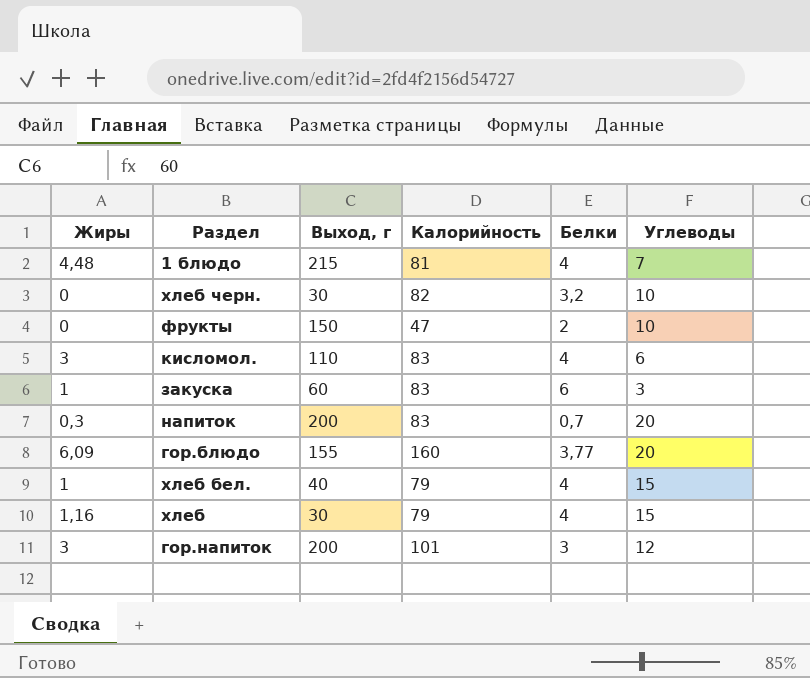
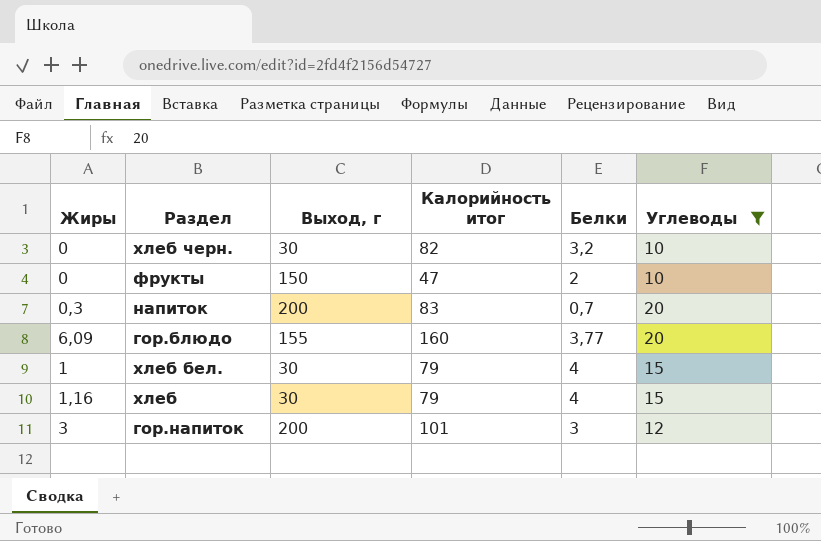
filter: none -> Углеводы >= 10
column name: Калорийность -> Калорийность итог
хлеб бел. | Выход, г: 40 -> 30

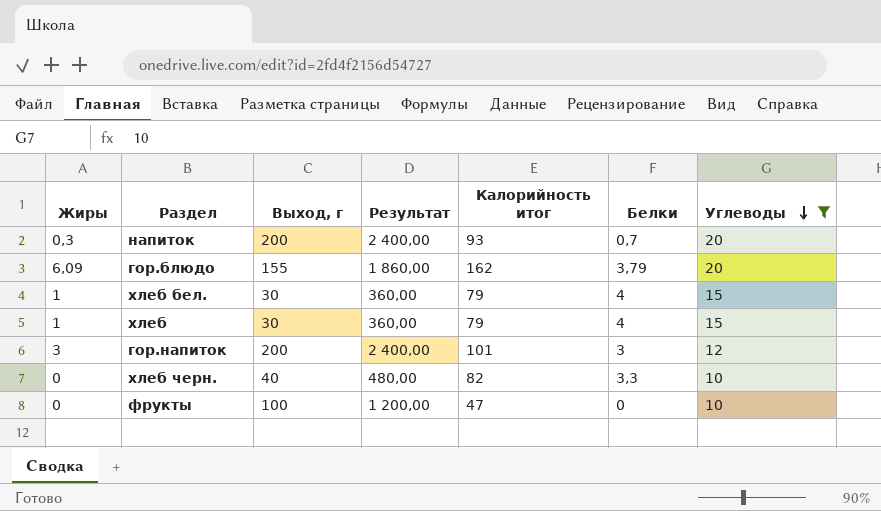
row order: none -> Углеводы descending
column Результат | formula: none -> [Выход, г] * 12
напиток | Калорийность итог: 83 -> 93
гор.блюдо | Калорийность итог: 160 -> 162
гор.блюдо | Белки: 3,77 -> 3,79
хлеб | Жиры: 1,16 -> 1
хлеб черн. | Выход, г: 30 -> 40
хлеб черн. | Белки: 3,2 -> 3,3
фрукты | Выход, г: 150 -> 100
фрукты | Белки: 2 -> 0

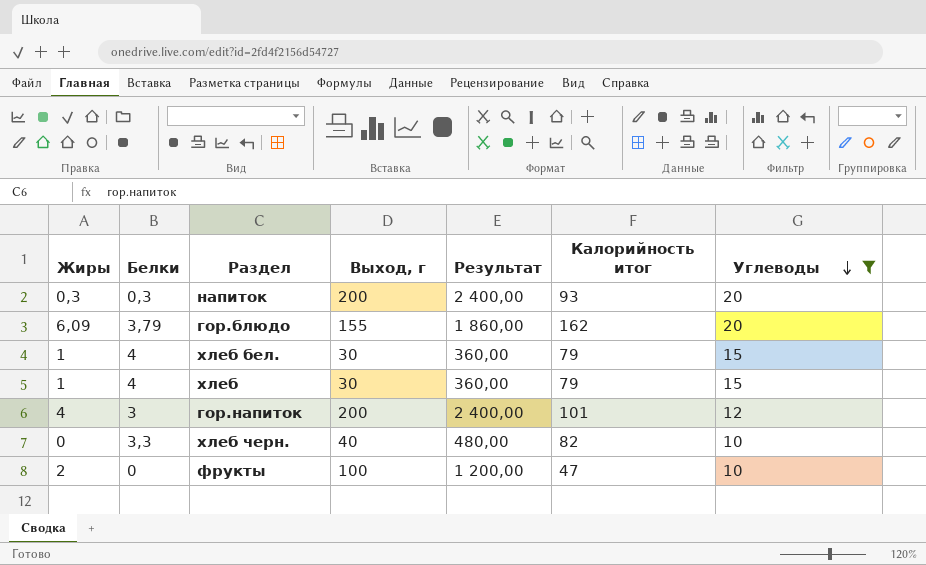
column Белки | position: 6 -> 2
напиток | Белки: 0,7 -> 0,3
гор.напиток | Жиры: 3 -> 4
фрукты | Жиры: 0 -> 2

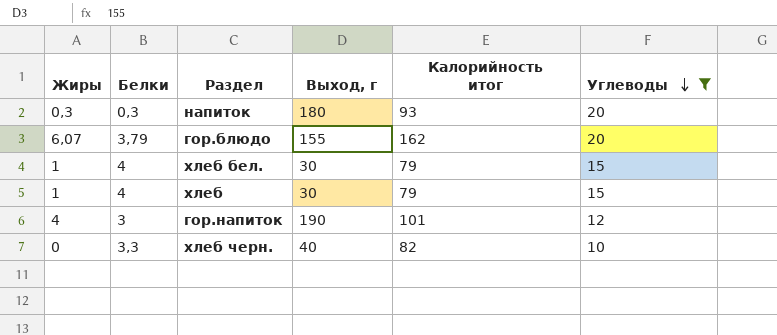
column Результат | formula: [Выход, г] * 12 -> none
row фрукты: 2 | 0 | 100 | 1 200,00 | 47 | 10 -> none
напиток | Выход, г: 200 -> 180
гор.блюдо | Жиры: 6,09 -> 6,07
гор.напиток | Выход, г: 200 -> 190

